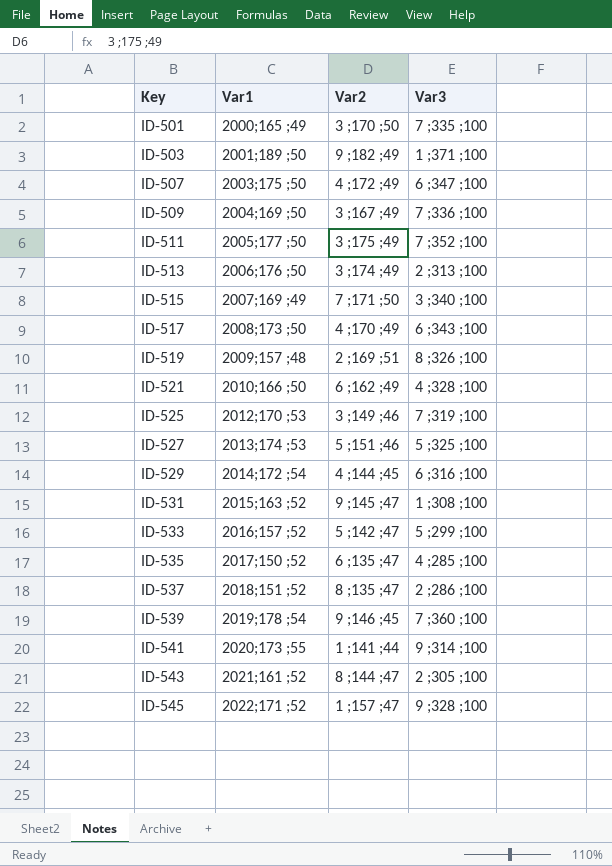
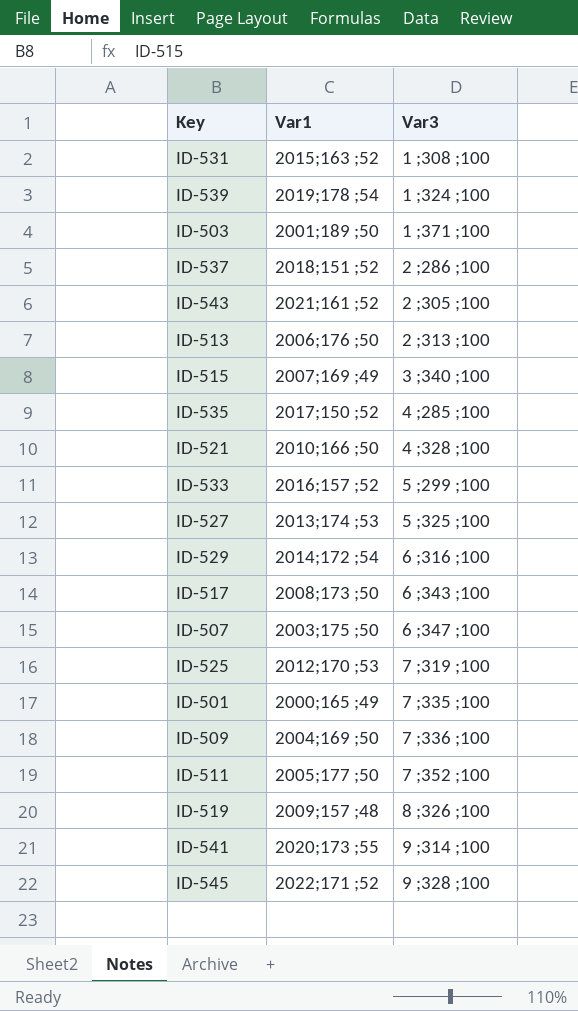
row order: Key ascending -> Var3 ascending
column Var2 | position: 3 -> none
ID-539 | Var3: 7 ;360 ;100 -> 1 ;324 ;100

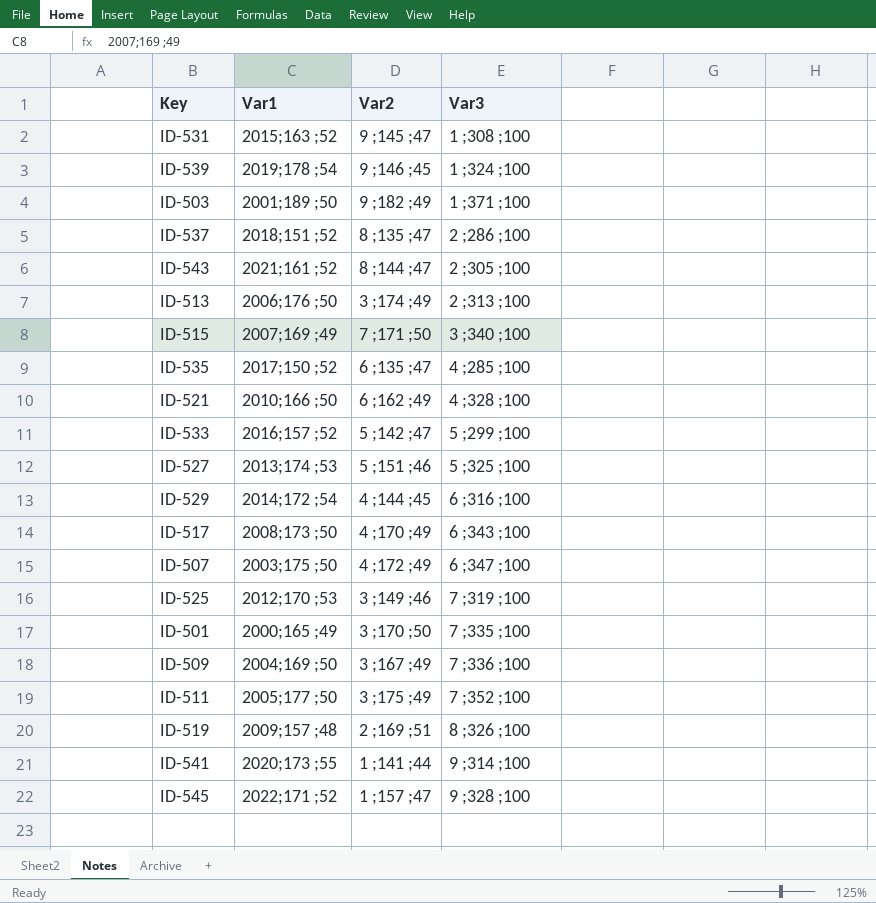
column Var2 | position: none -> 3

